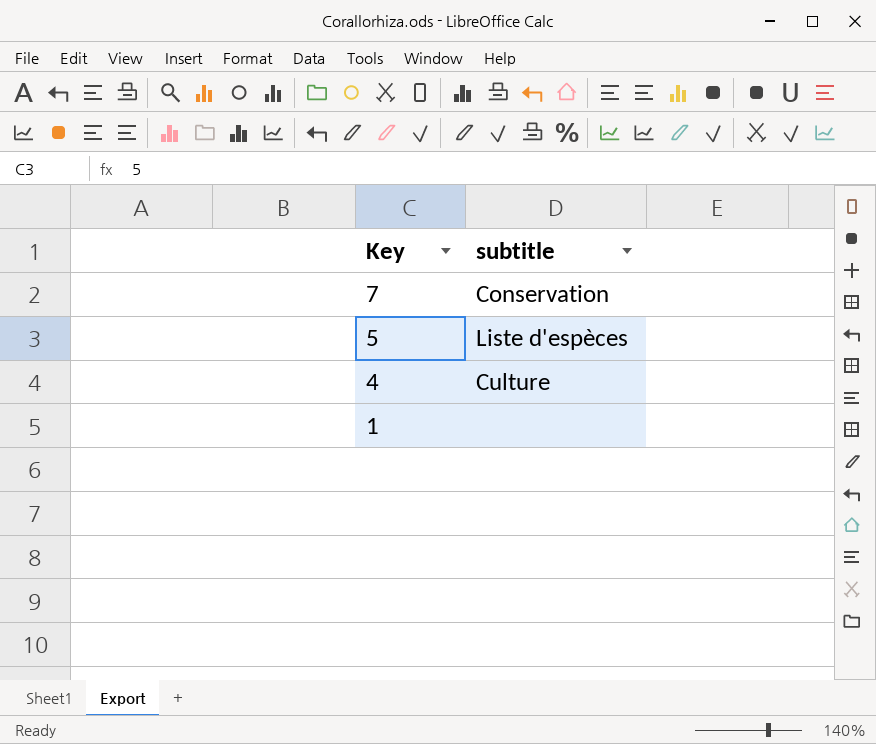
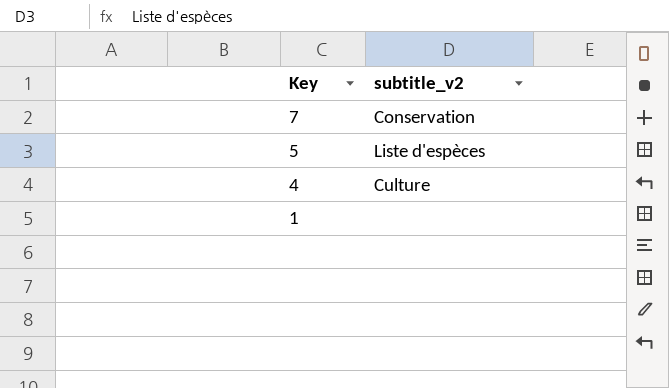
column name: subtitle -> subtitle_v2

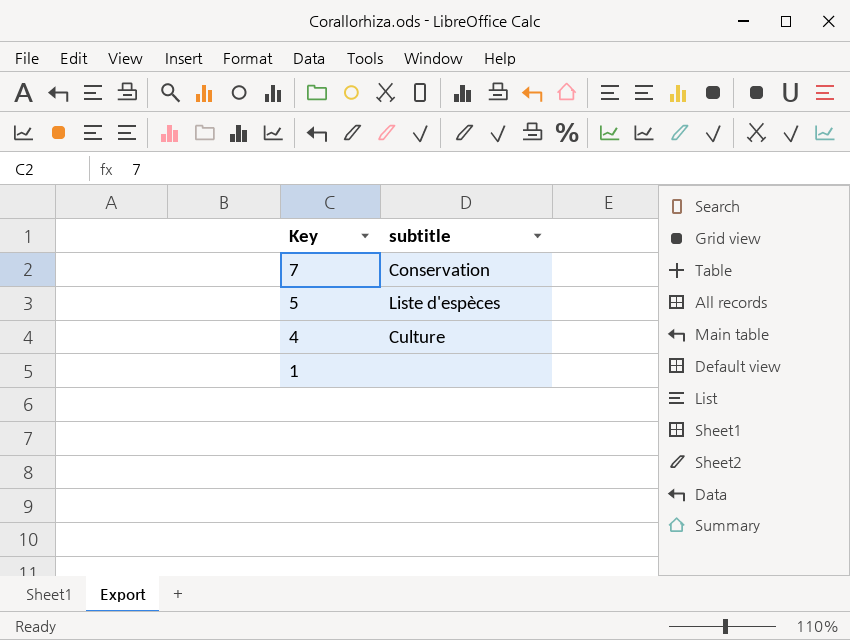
column name: subtitle_v2 -> subtitle

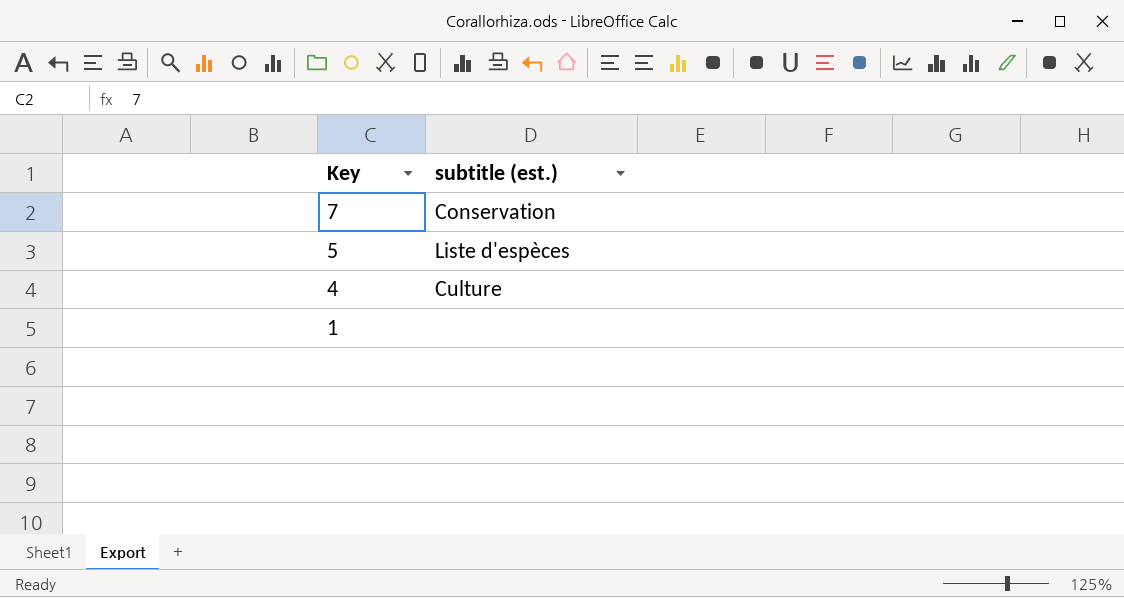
column name: subtitle -> subtitle (est.)

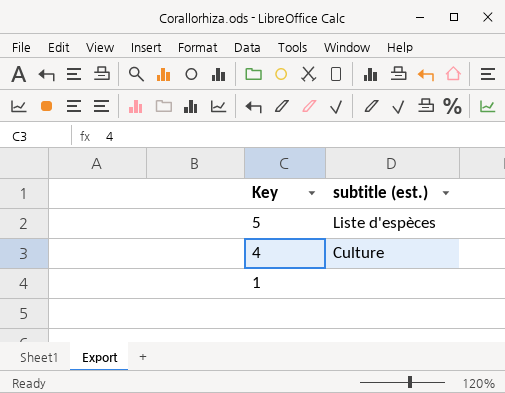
row 7: Conservation -> none

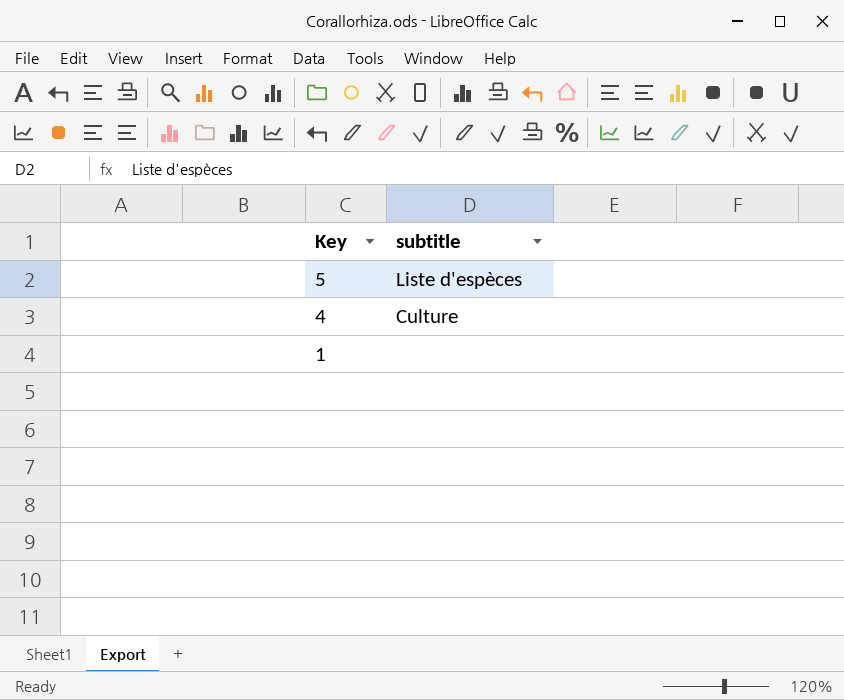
column name: subtitle (est.) -> subtitle

